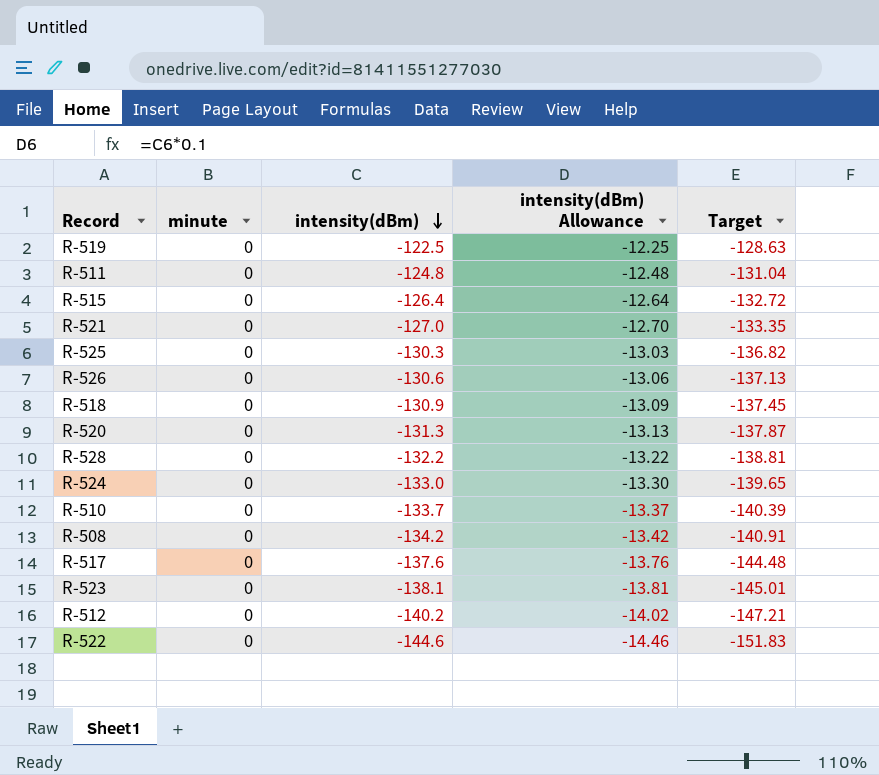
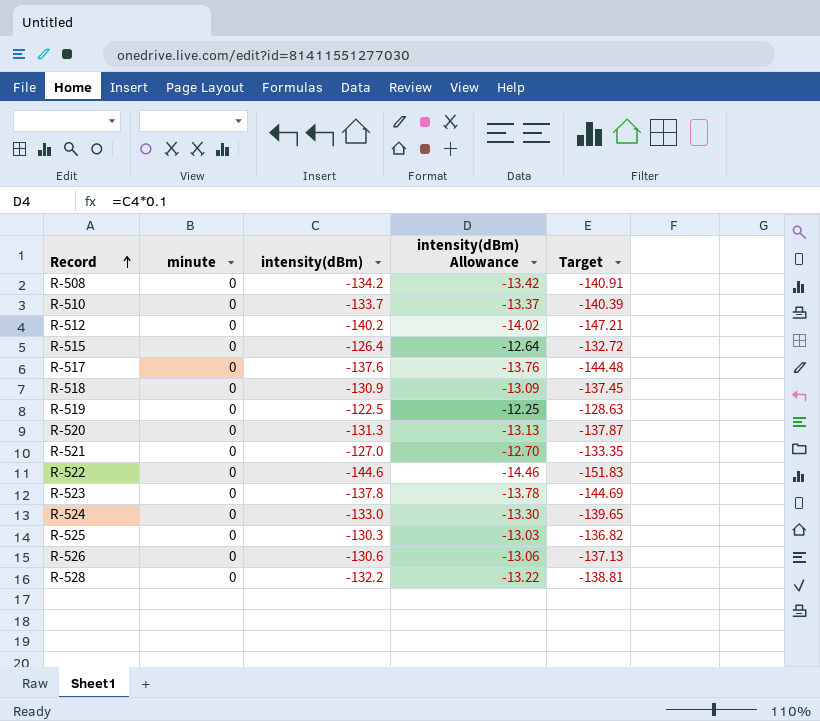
row order: intensity(dBm) descending -> Record ascending
row R-511: 0 | -124.8 | -12.48 | -131.04 -> none
R-523 | intensity(dBm): -138.1 -> -137.8
R-523 | intensity(dBm) Allowance: -13.81 -> -13.78
R-523 | Target: -145.01 -> -144.69

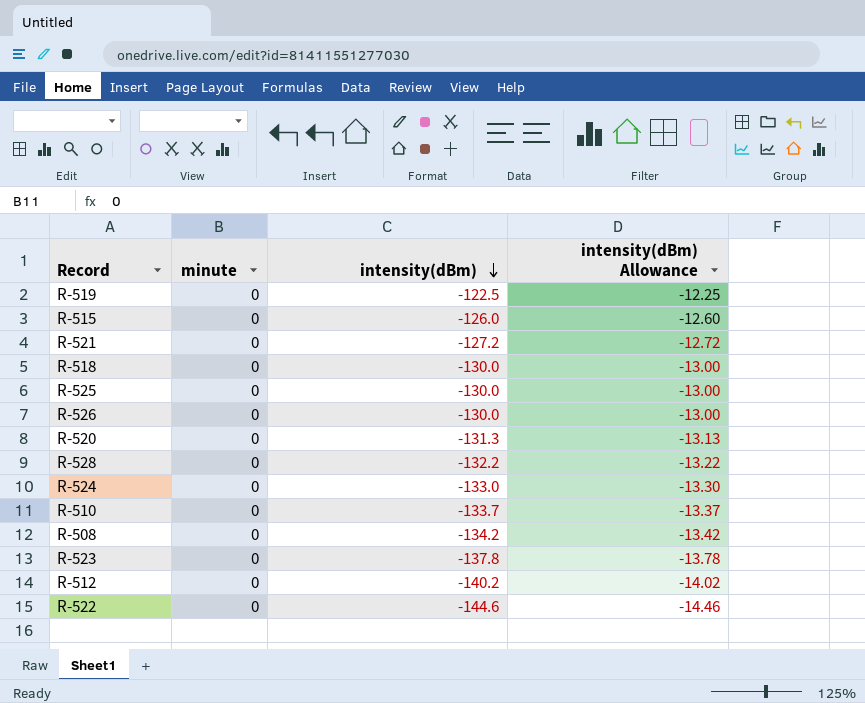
row order: Record ascending -> intensity(dBm) descending
column Target | formula: [intensity(dBm)] * 1.05 -> none
row R-517: 0 | -137.6 | -13.76 | -144.48 -> none
R-515 | intensity(dBm): -126.4 -> -126.0
R-515 | intensity(dBm) Allowance: -12.64 -> -12.60
R-521 | intensity(dBm): -127.0 -> -127.2
R-521 | intensity(dBm) Allowance: -12.70 -> -12.72
R-518 | intensity(dBm): -130.9 -> -130.0
R-518 | intensity(dBm) Allowance: -13.09 -> -13.00
R-525 | intensity(dBm): -130.3 -> -130.0
R-525 | intensity(dBm) Allowance: -13.03 -> -13.00
R-526 | intensity(dBm): -130.6 -> -130.0
R-526 | intensity(dBm) Allowance: -13.06 -> -13.00

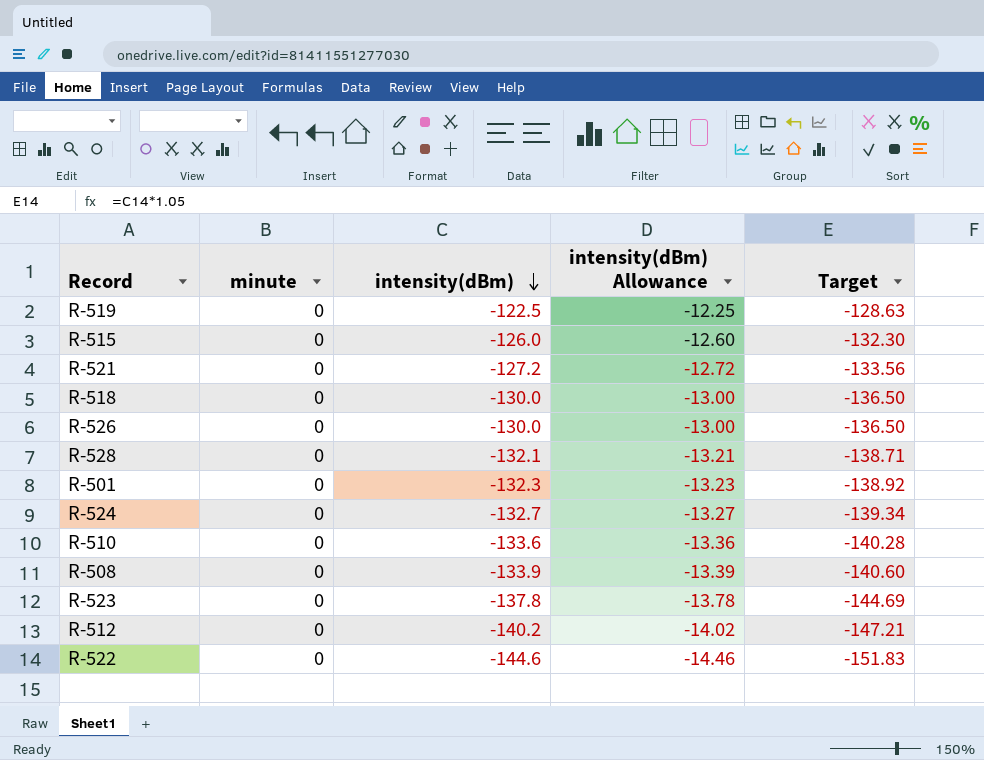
column Target | formula: none -> [intensity(dBm)] * 1.05
row R-525: 0 | -130.0 | -13.00 -> none
row R-520: 0 | -131.3 | -13.13 -> none
R-528 | intensity(dBm): -132.2 -> -132.1
R-528 | intensity(dBm) Allowance: -13.22 -> -13.21
row R-501: none -> 0 | -132.3 | -13.23 | -138.92
R-524 | intensity(dBm): -133.0 -> -132.7
R-524 | intensity(dBm) Allowance: -13.30 -> -13.27
R-510 | intensity(dBm): -133.7 -> -133.6
R-510 | intensity(dBm) Allowance: -13.37 -> -13.36
R-508 | intensity(dBm): -134.2 -> -133.9
R-508 | intensity(dBm) Allowance: -13.42 -> -13.39

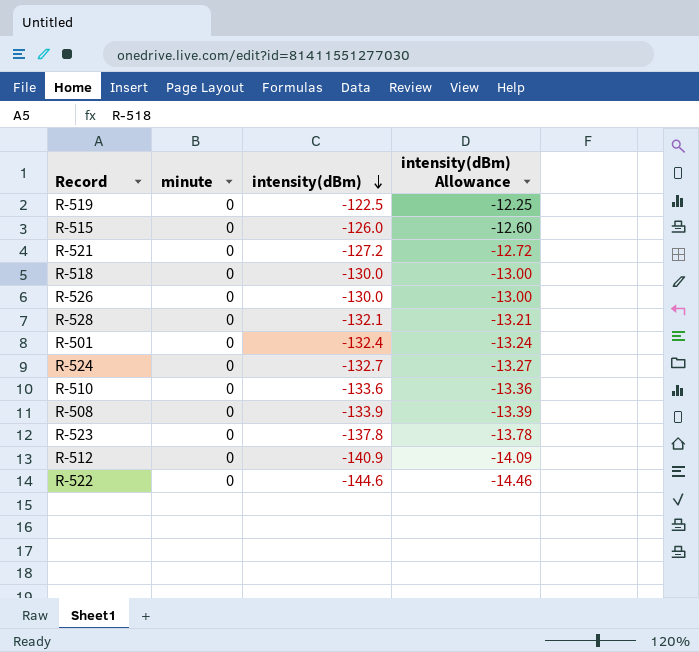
column Target | formula: [intensity(dBm)] * 1.05 -> none
R-501 | intensity(dBm): -132.3 -> -132.4
R-501 | intensity(dBm) Allowance: -13.23 -> -13.24
R-512 | intensity(dBm): -140.2 -> -140.9
R-512 | intensity(dBm) Allowance: -14.02 -> -14.09

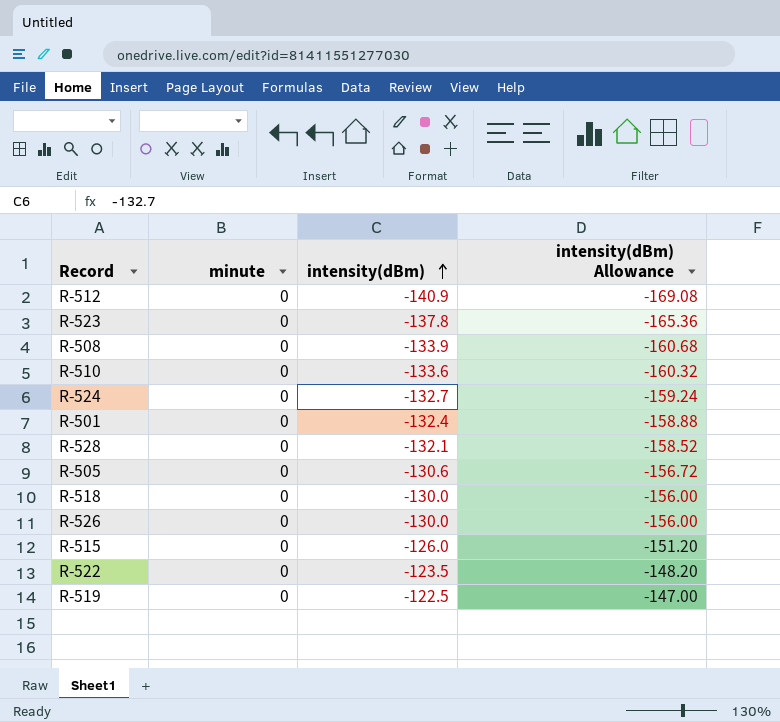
row order: intensity(dBm) descending -> intensity(dBm) ascending
column intensity(dBm) Allowance | formula: [intensity(dBm)] * 0.1 -> [intensity(dBm)] * 1.2
row R-521: 0 | -127.2 | -12.72 -> none
row R-505: none -> 0 | -130.6 | -156.72
R-522 | intensity(dBm): -144.6 -> -123.5

